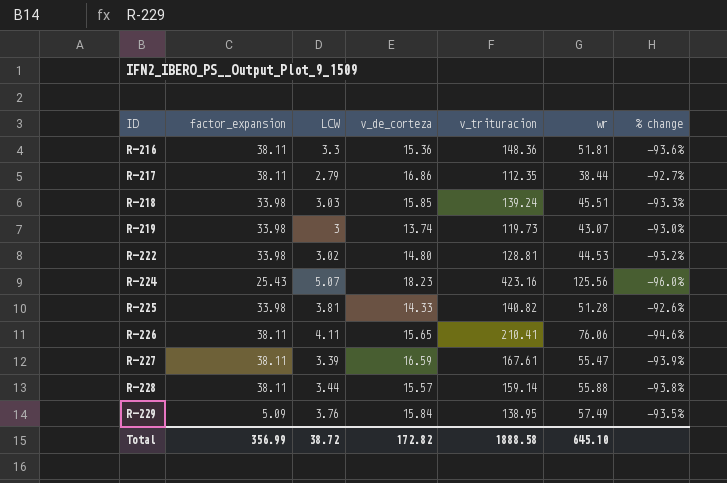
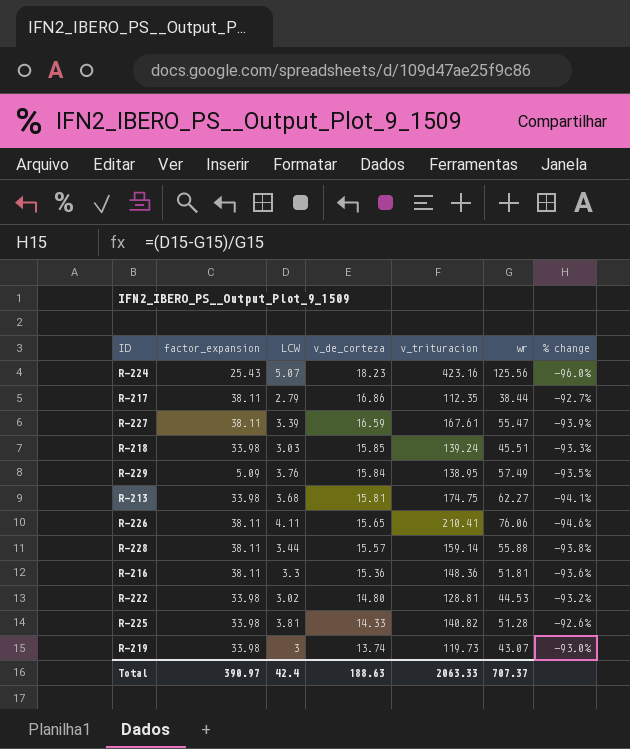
row order: ID ascending -> v_de_corteza descending
row R-213: none -> 33.98 | 3.68 | 15.81 | 174.75 | 62.27 | -94.1%
Total | factor_expansion: 356.99 -> 390.97
Total | LCW: 38.72 -> 42.4
Total | v_de_corteza: 172.82 -> 188.63
Total | v_trituracion: 1888.58 -> 2063.33
Total | wr: 645.10 -> 707.37

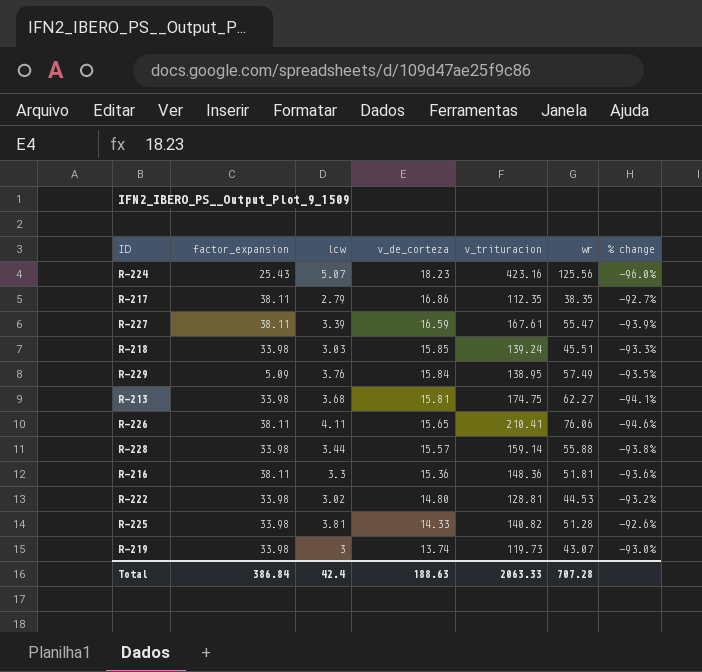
column name: LCW -> lcw
R-217 | wr: 38.44 -> 38.35
R-228 | factor_expansion: 38.11 -> 33.98
Total | factor_expansion: 390.97 -> 386.84
Total | wr: 707.37 -> 707.28

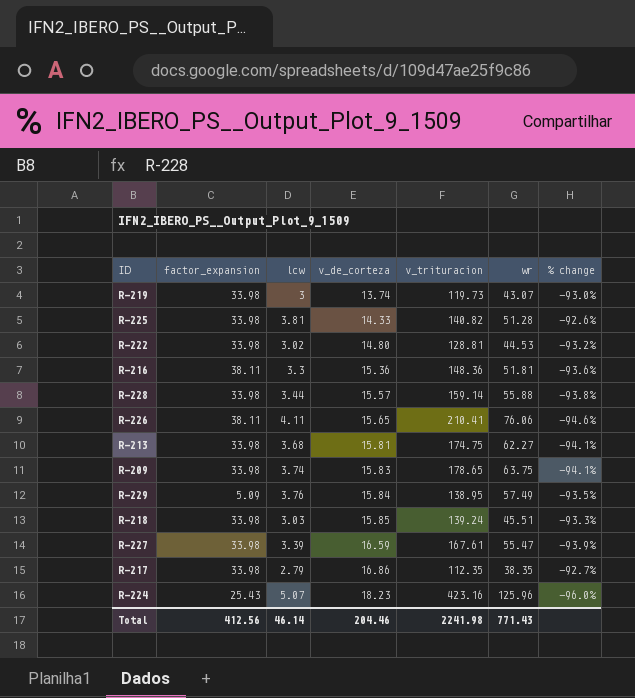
row order: v_de_corteza descending -> v_de_corteza ascending
row R-209: none -> 33.98 | 3.74 | 15.83 | 178.65 | 63.75 | -94.1%
R-227 | factor_expansion: 38.11 -> 33.98
R-217 | factor_expansion: 38.11 -> 33.98
R-224 | wr: 125.56 -> 125.96
Total | factor_expansion: 386.84 -> 412.56
Total | lcw: 42.4 -> 46.14
Total | v_de_corteza: 188.63 -> 204.46
Total | v_trituracion: 2063.33 -> 2241.98
Total | wr: 707.28 -> 771.43

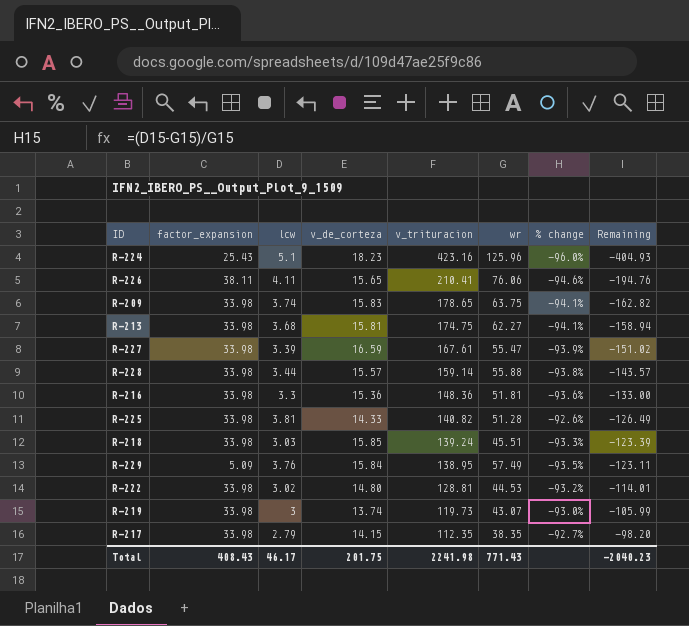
row order: v_de_corteza ascending -> v_trituracion descending
column Remaining | formula: none -> [v_de_corteza] - [v_trituracion]
R-224 | lcw: 5.07 -> 5.1
R-216 | factor_expansion: 38.11 -> 33.98
R-217 | v_de_corteza: 16.86 -> 14.15
Total | factor_expansion: 412.56 -> 408.43
Total | lcw: 46.14 -> 46.17
Total | v_de_corteza: 204.46 -> 201.75

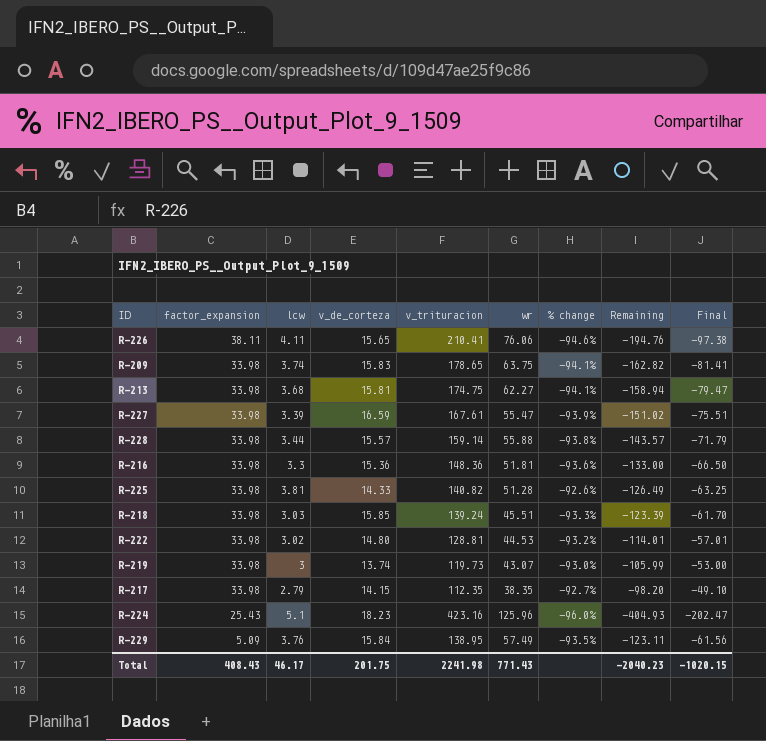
row order: v_trituracion descending -> factor_expansion descending
column Final | formula: none -> [Remaining] * 0.5

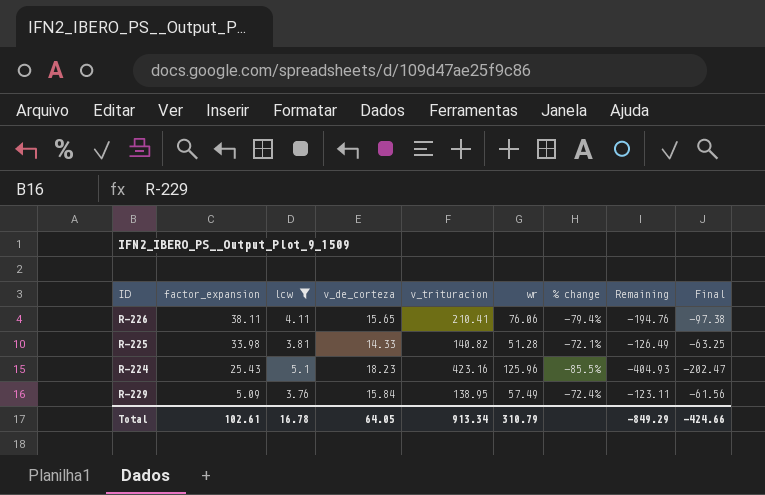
filter: none -> lcw >= 3.76
column % change | formula: ([lcw] - [wr]) / [wr] -> ([v_de_corteza] - [wr]) / [wr]
Total | factor_expansion: 408.43 -> 102.61
Total | lcw: 46.17 -> 16.78
Total | v_de_corteza: 201.75 -> 64.05
Total | v_trituracion: 2241.98 -> 913.34
Total | wr: 771.43 -> 310.79
Total | Remaining: -2040.23 -> -849.29
Total | Final: -1020.15 -> -424.66

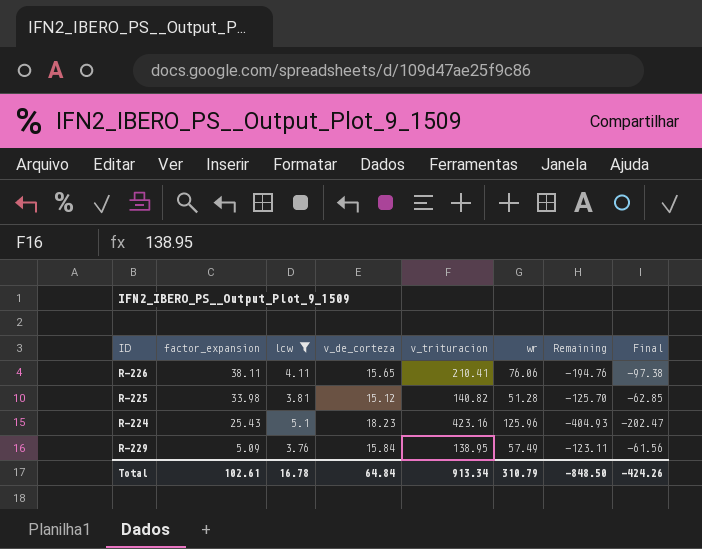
column % change | formula: ([v_de_corteza] - [wr]) / [wr] -> none
R-225 | v_de_corteza: 14.33 -> 15.12
R-225 | Remaining: -126.49 -> -125.70
R-225 | Final: -63.25 -> -62.85
Total | v_de_corteza: 64.05 -> 64.84
Total | Remaining: -849.29 -> -848.50
Total | Final: -424.66 -> -424.26

